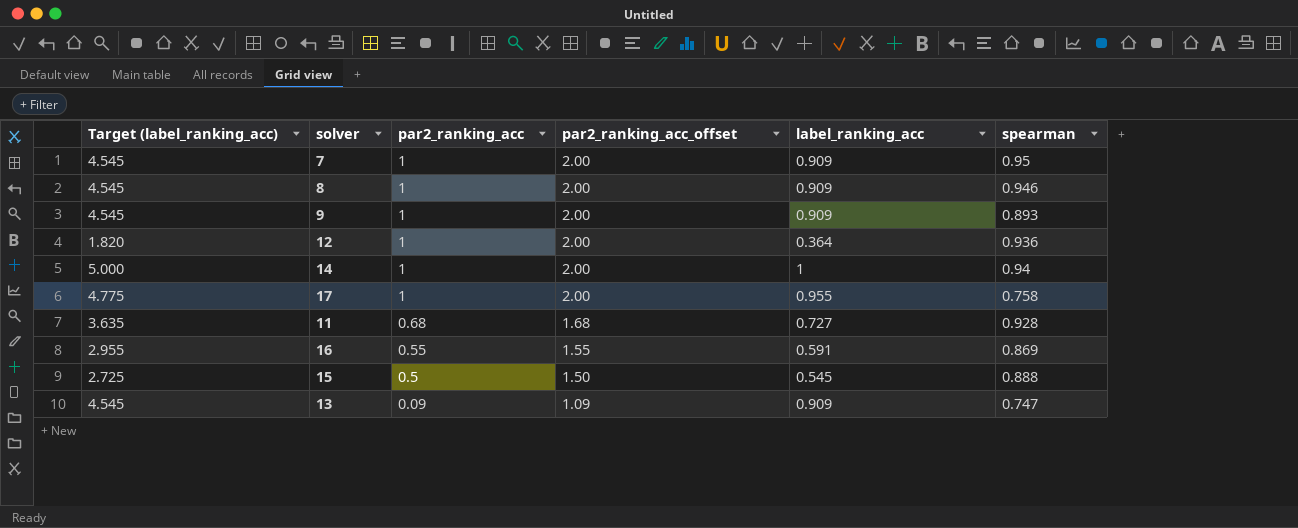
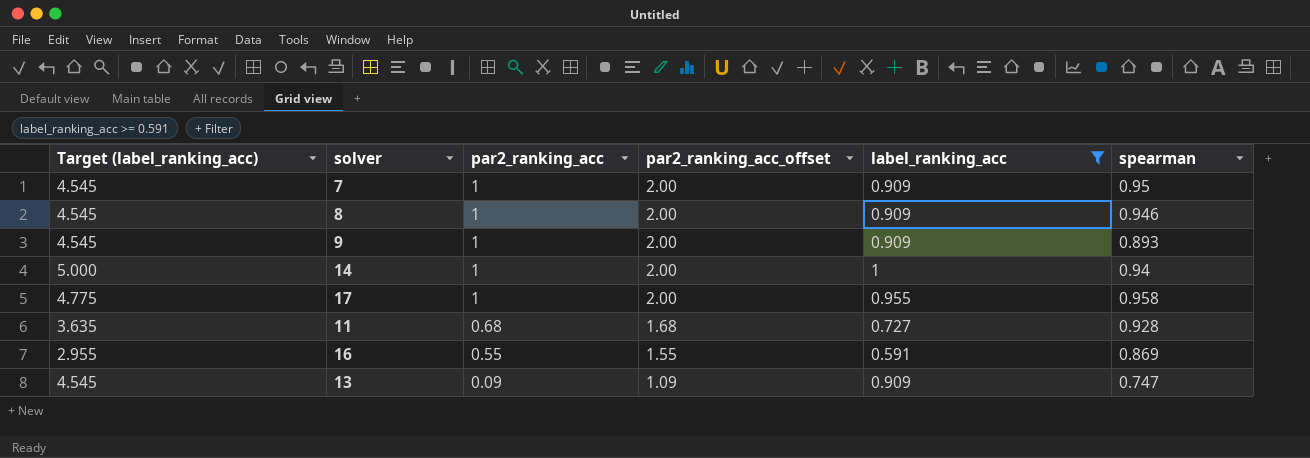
filter: none -> label_ranking_acc >= 0.591
17 | spearman: 0.758 -> 0.958

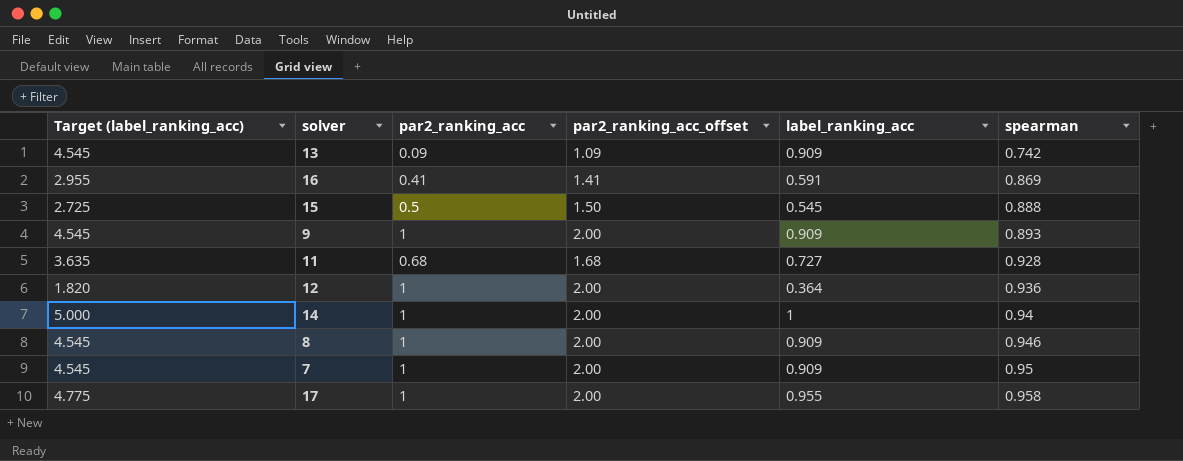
filter: label_ranking_acc >= 0.591 -> none
row order: par2_ranking_acc descending -> spearman ascending
13 | spearman: 0.747 -> 0.742
16 | par2_ranking_acc: 0.55 -> 0.41
16 | par2_ranking_acc_offset: 1.55 -> 1.41

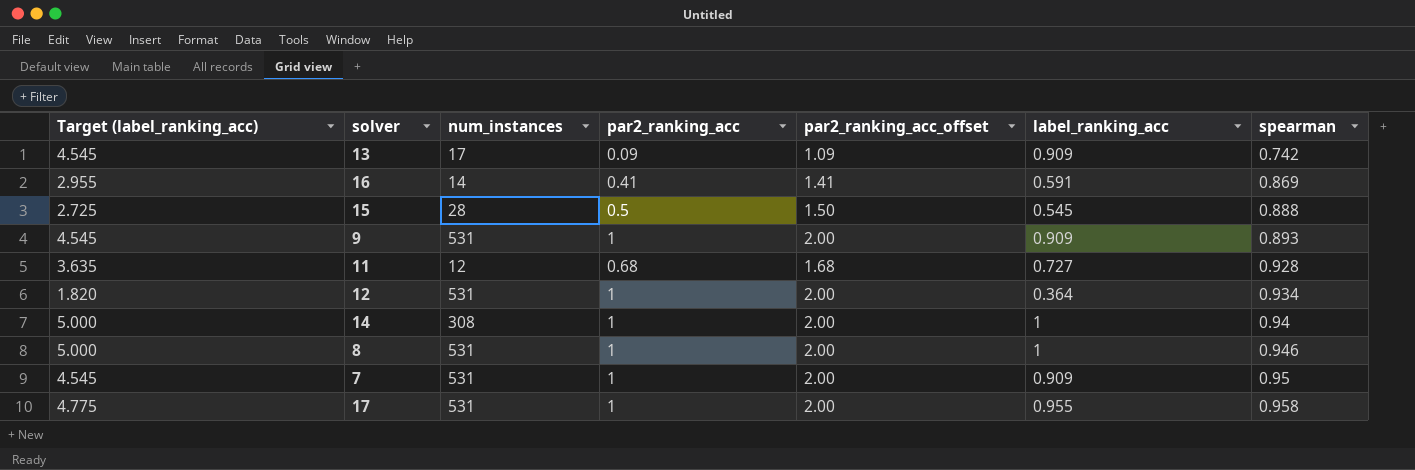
column num_instances | position: none -> 3
12 | spearman: 0.936 -> 0.934
8 | Target (label_ranking_acc): 4.545 -> 5.000
8 | label_ranking_acc: 0.909 -> 1

